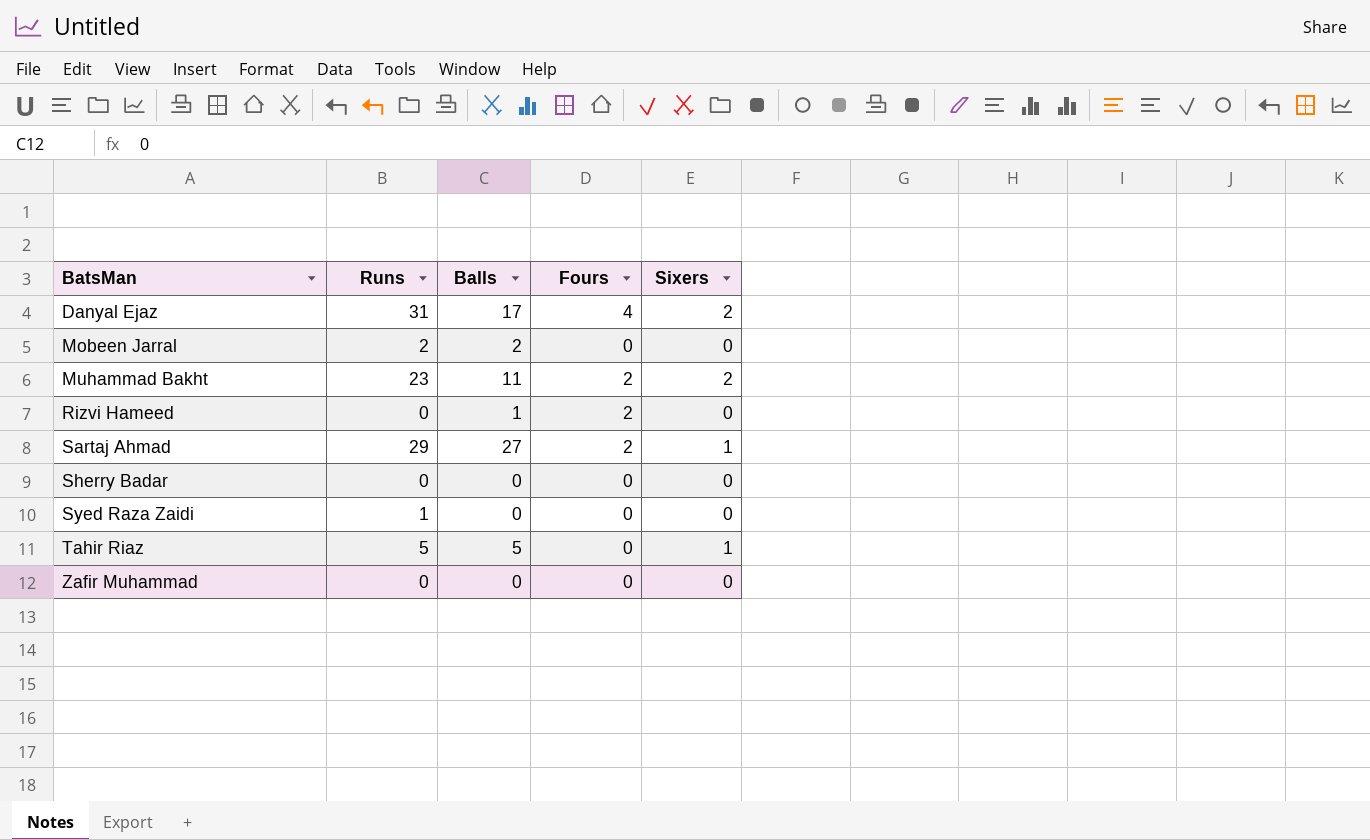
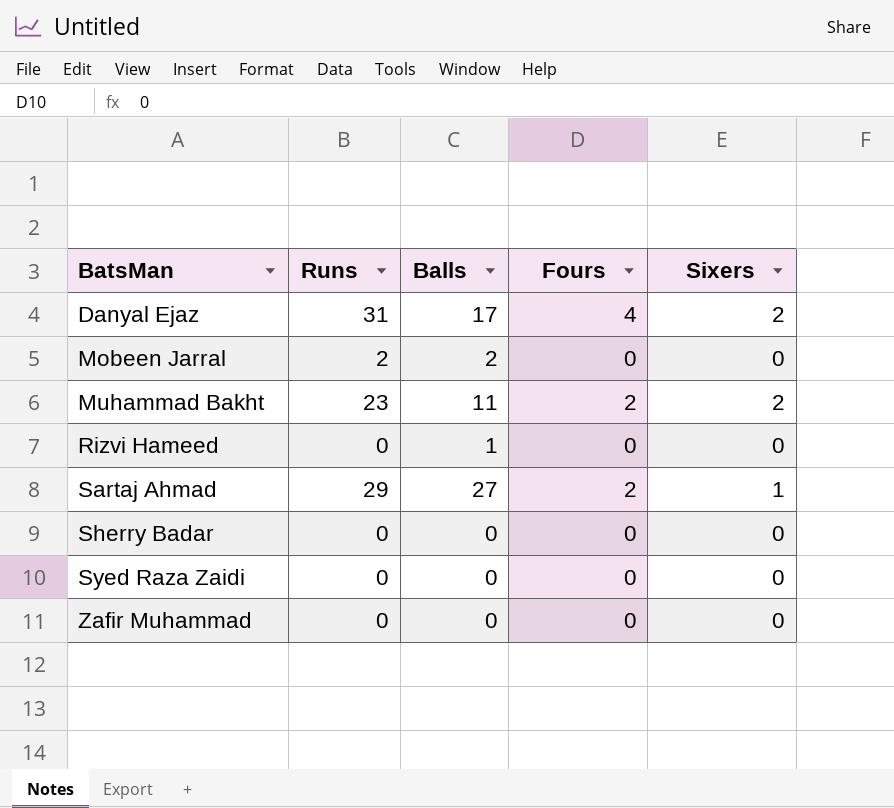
row Tahir Riaz: 5 | 5 | 0 | 1 -> none
Rizvi Hameed | Fours: 2 -> 0
Syed Raza Zaidi | Runs: 1 -> 0

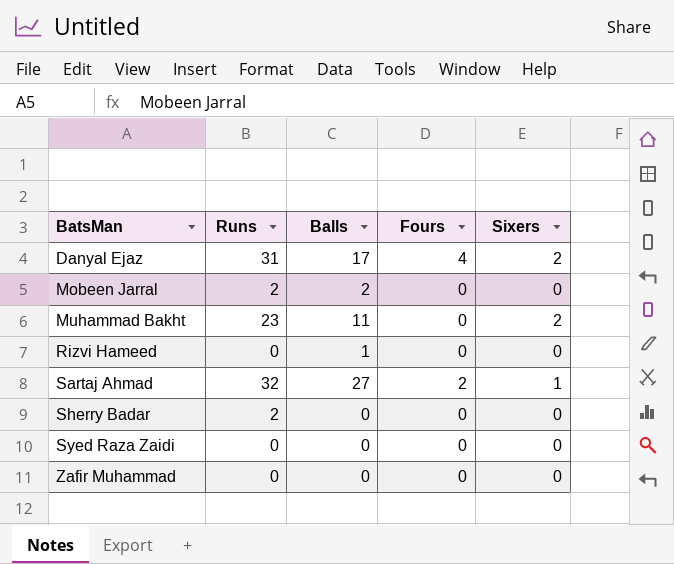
Muhammad Bakht | Fours: 2 -> 0
Sartaj Ahmad | Runs: 29 -> 32
Sherry Badar | Runs: 0 -> 2

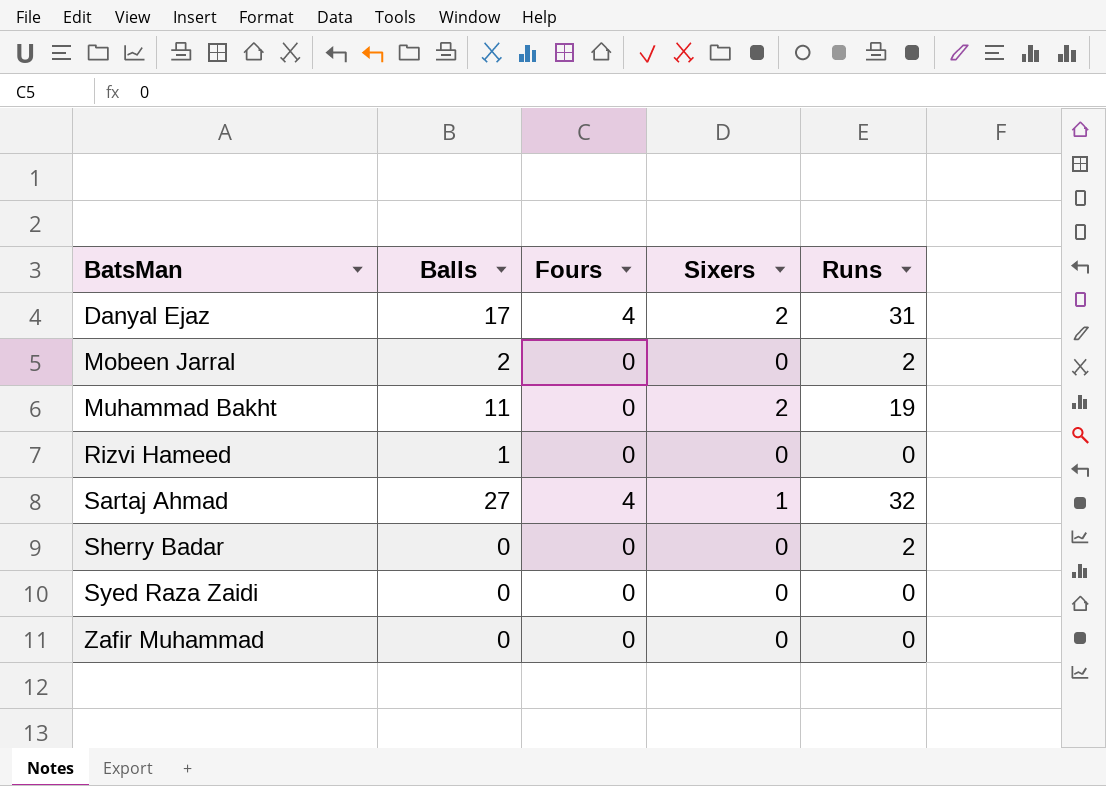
column Runs | position: 2 -> 5
Muhammad Bakht | Runs: 23 -> 19
Sartaj Ahmad | Fours: 2 -> 4

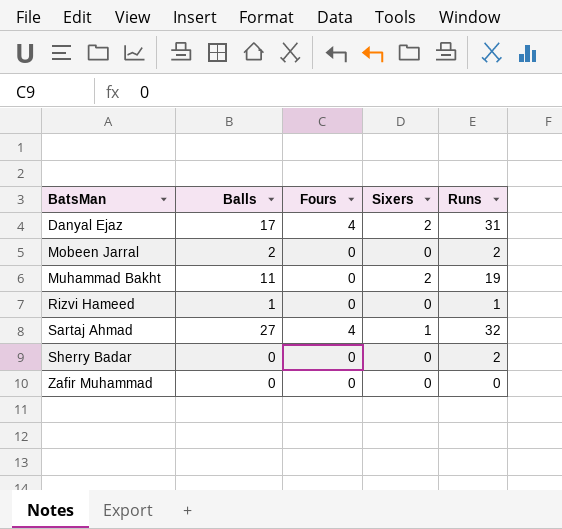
row Syed Raza Zaidi: 0 | 0 | 0 | 0 -> none
Rizvi Hameed | Runs: 0 -> 1

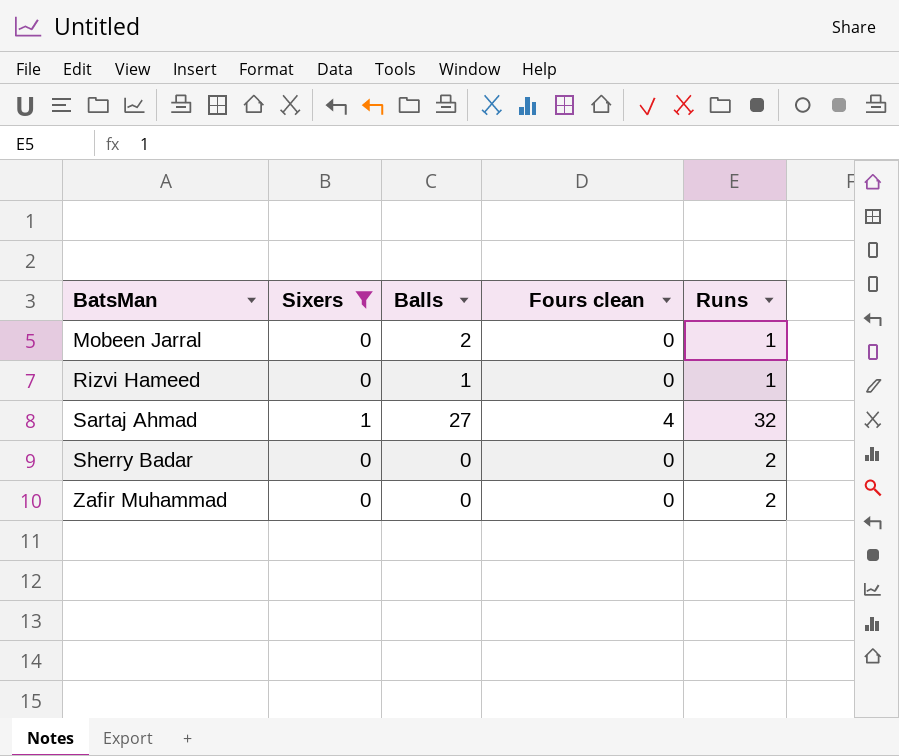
filter: none -> Sixers != 2
column Sixers | position: 4 -> 2
column name: Fours -> Fours clean
Mobeen Jarral | Runs: 2 -> 1
Zafir Muhammad | Runs: 0 -> 2

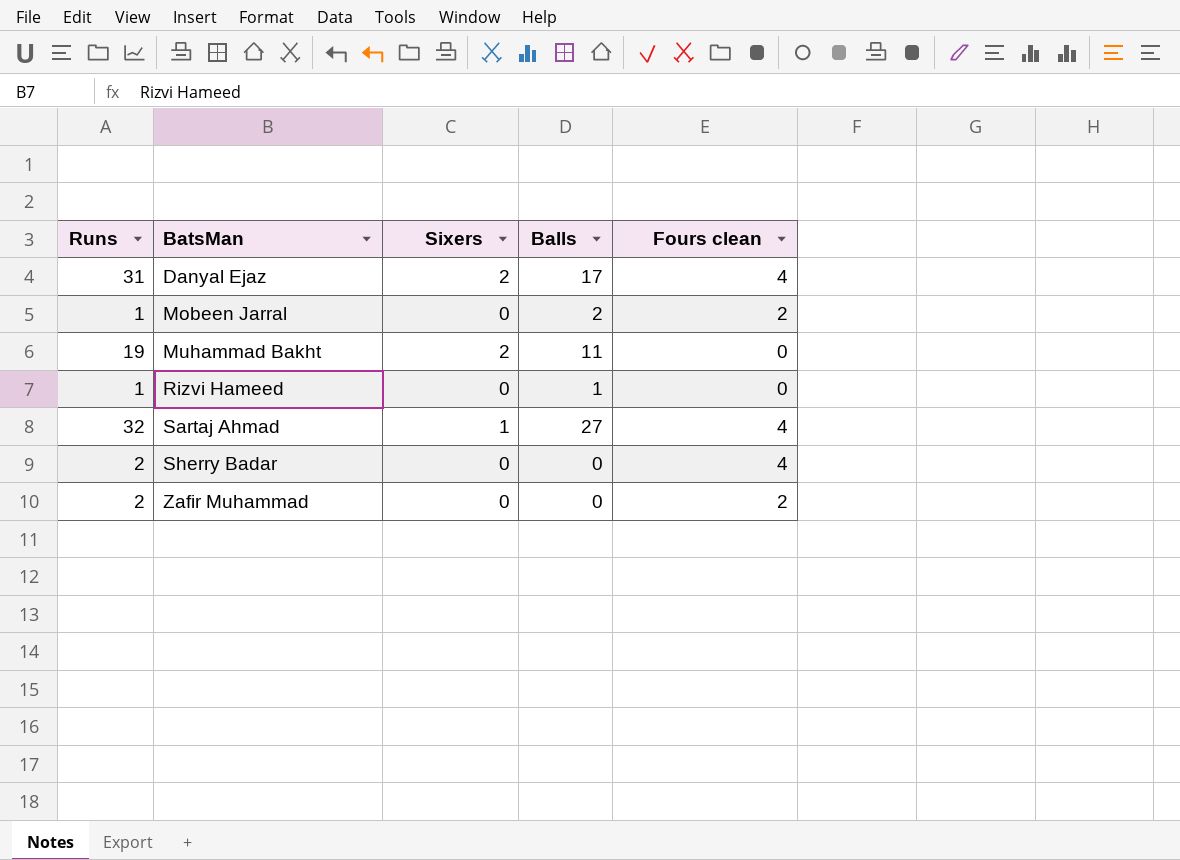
filter: Sixers != 2 -> none
column Runs | position: 5 -> 1
Mobeen Jarral | Fours clean: 0 -> 2
Sherry Badar | Fours clean: 0 -> 4
Zafir Muhammad | Fours clean: 0 -> 2

